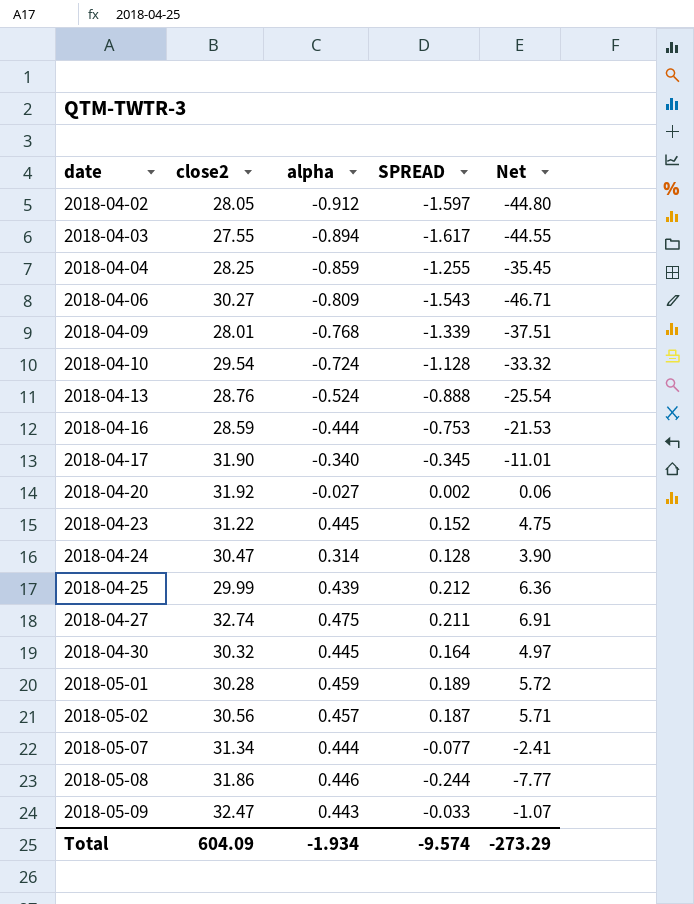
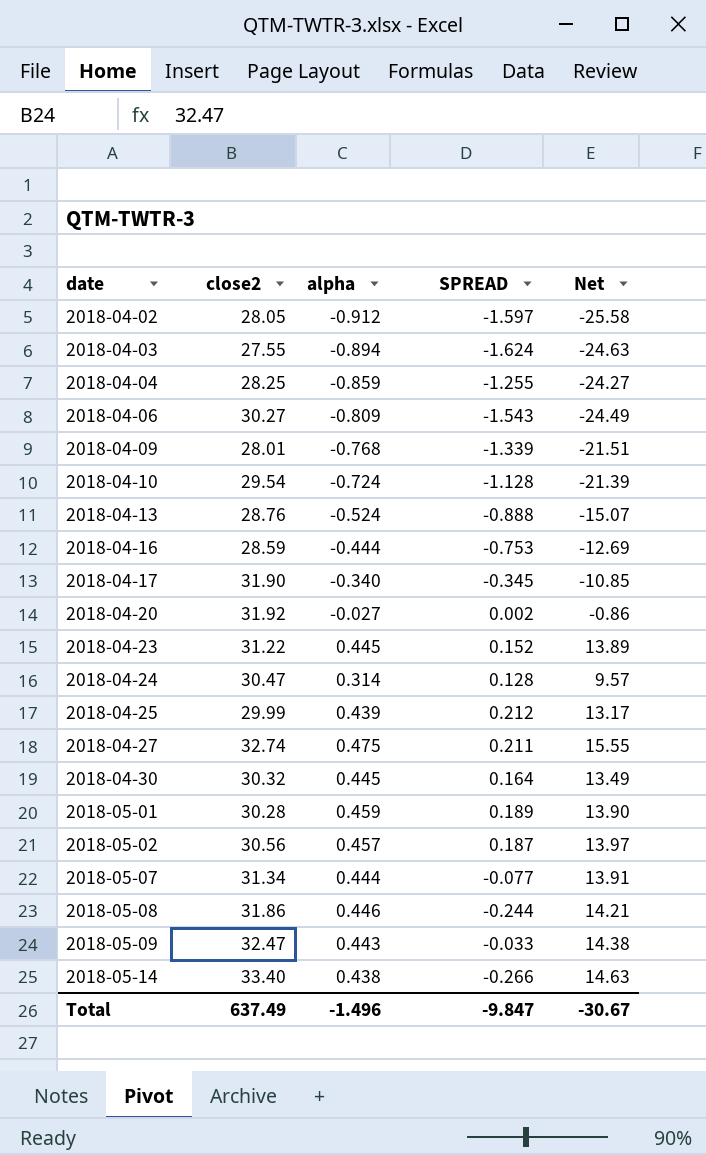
column Net | formula: [close2] * [SPREAD] -> [close2] * [alpha]
2018-04-03 | SPREAD: -1.617 -> -1.624
row 2018-05-14: none -> 33.40 | 0.438 | -0.266 | 14.63
Total | close2: 604.09 -> 637.49
Total | alpha: -1.934 -> -1.496
Total | SPREAD: -9.574 -> -9.847
Total | Net: -273.29 -> -30.67

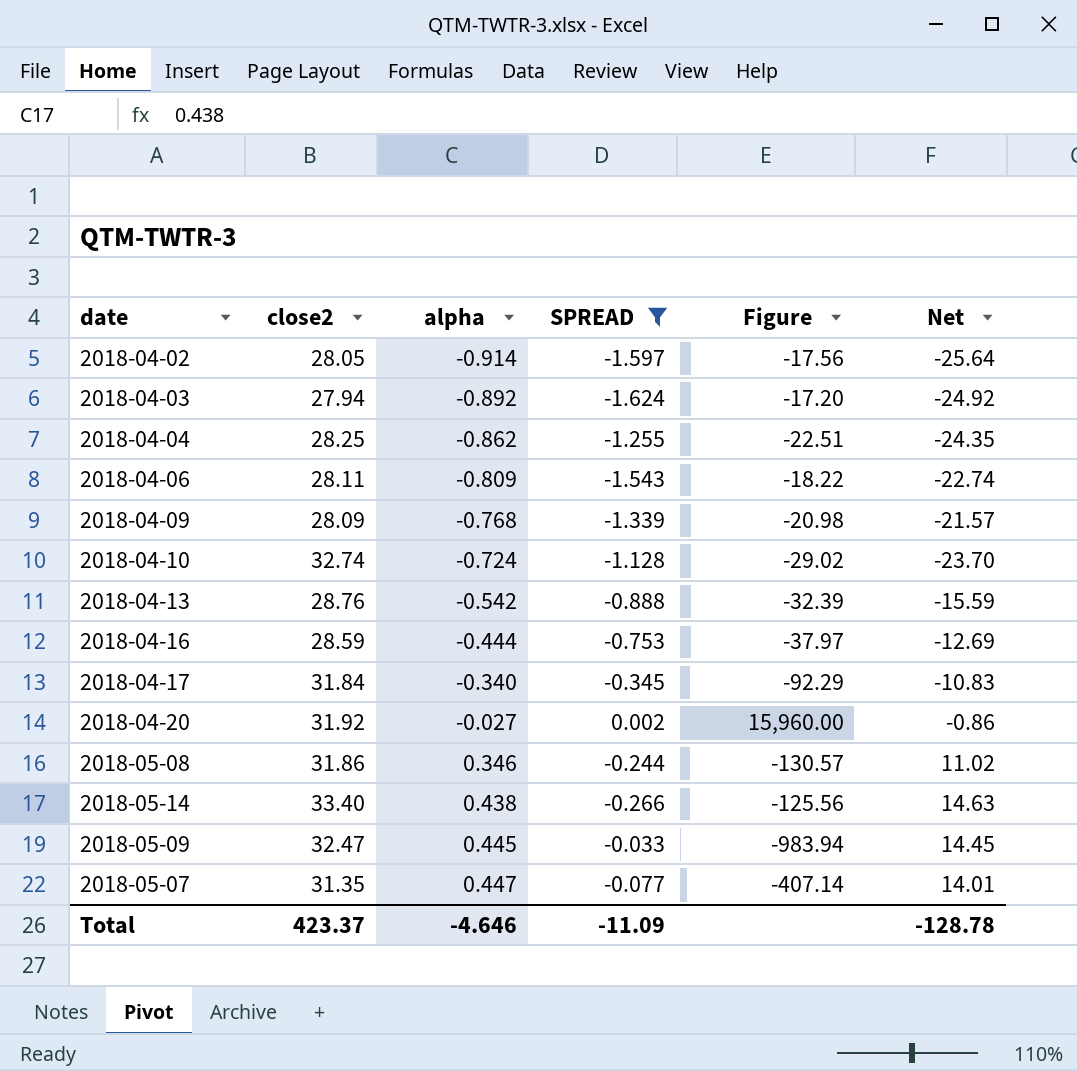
filter: none -> SPREAD <= 0.002
row order: date ascending -> alpha ascending
column Figure | formula: none -> [close2] / [SPREAD]
2018-04-02 | alpha: -0.912 -> -0.914
2018-04-02 | Net: -25.58 -> -25.64
2018-04-03 | close2: 27.55 -> 27.94
2018-04-03 | alpha: -0.894 -> -0.892
2018-04-03 | Net: -24.63 -> -24.92
2018-04-04 | alpha: -0.859 -> -0.862
2018-04-04 | Net: -24.27 -> -24.35
2018-04-06 | close2: 30.27 -> 28.11
2018-04-06 | Net: -24.49 -> -22.74
2018-04-09 | close2: 28.01 -> 28.09
2018-04-09 | Net: -21.51 -> -21.57
2018-04-10 | close2: 29.54 -> 32.74
2018-04-10 | Net: -21.39 -> -23.70
2018-04-13 | alpha: -0.524 -> -0.542
2018-04-13 | Net: -15.07 -> -15.59
2018-04-17 | close2: 31.90 -> 31.84
2018-04-17 | Net: -10.85 -> -10.83
2018-05-08 | alpha: 0.446 -> 0.346
2018-05-08 | Net: 14.21 -> 11.02
2018-05-09 | alpha: 0.443 -> 0.445
2018-05-09 | Net: 14.38 -> 14.45
2018-05-07 | close2: 31.34 -> 31.35
2018-05-07 | alpha: 0.444 -> 0.447
2018-05-07 | Net: 13.91 -> 14.01
Total | close2: 637.49 -> 423.37
Total | alpha: -1.496 -> -4.646
Total | SPREAD: -9.847 -> -11.09
Total | Net: -30.67 -> -128.78

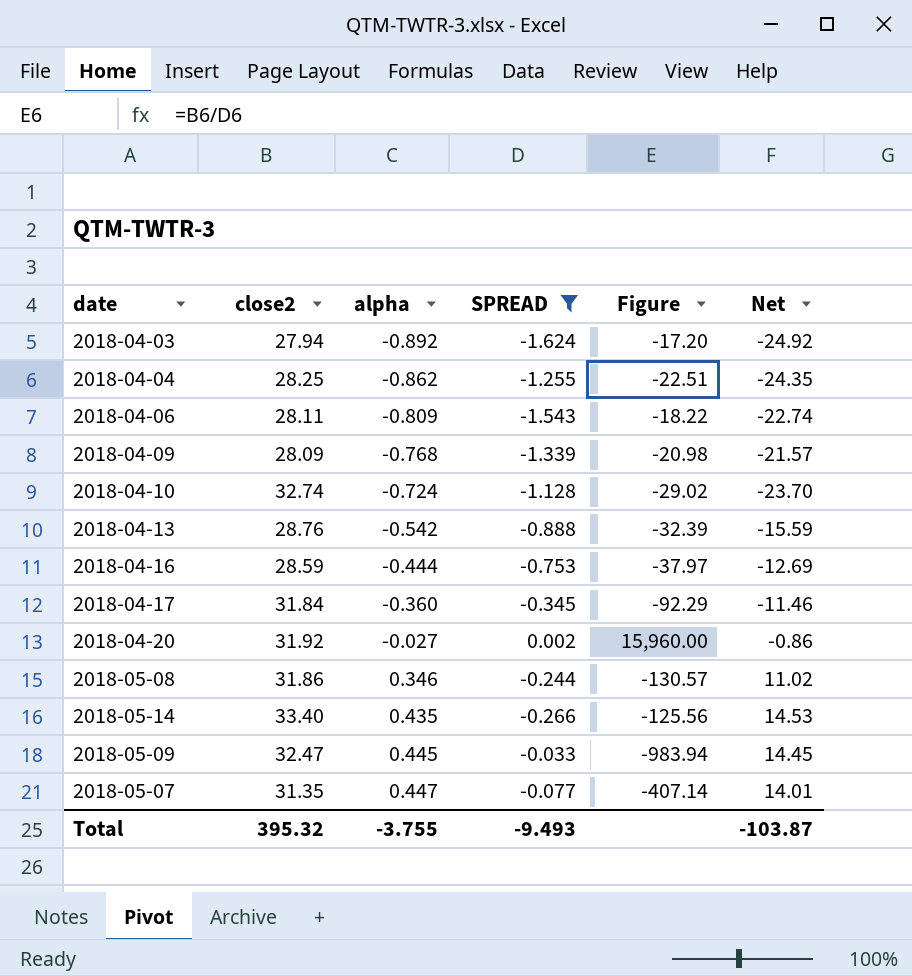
row 2018-04-02: 28.05 | -0.914 | -1.597 | -17.56 | -25.64 -> none
2018-04-17 | alpha: -0.340 -> -0.360
2018-04-17 | Net: -10.83 -> -11.46
2018-05-14 | alpha: 0.438 -> 0.435
2018-05-14 | Net: 14.63 -> 14.53
Total | close2: 423.37 -> 395.32
Total | alpha: -4.646 -> -3.755
Total | SPREAD: -11.09 -> -9.493
Total | Net: -128.78 -> -103.87

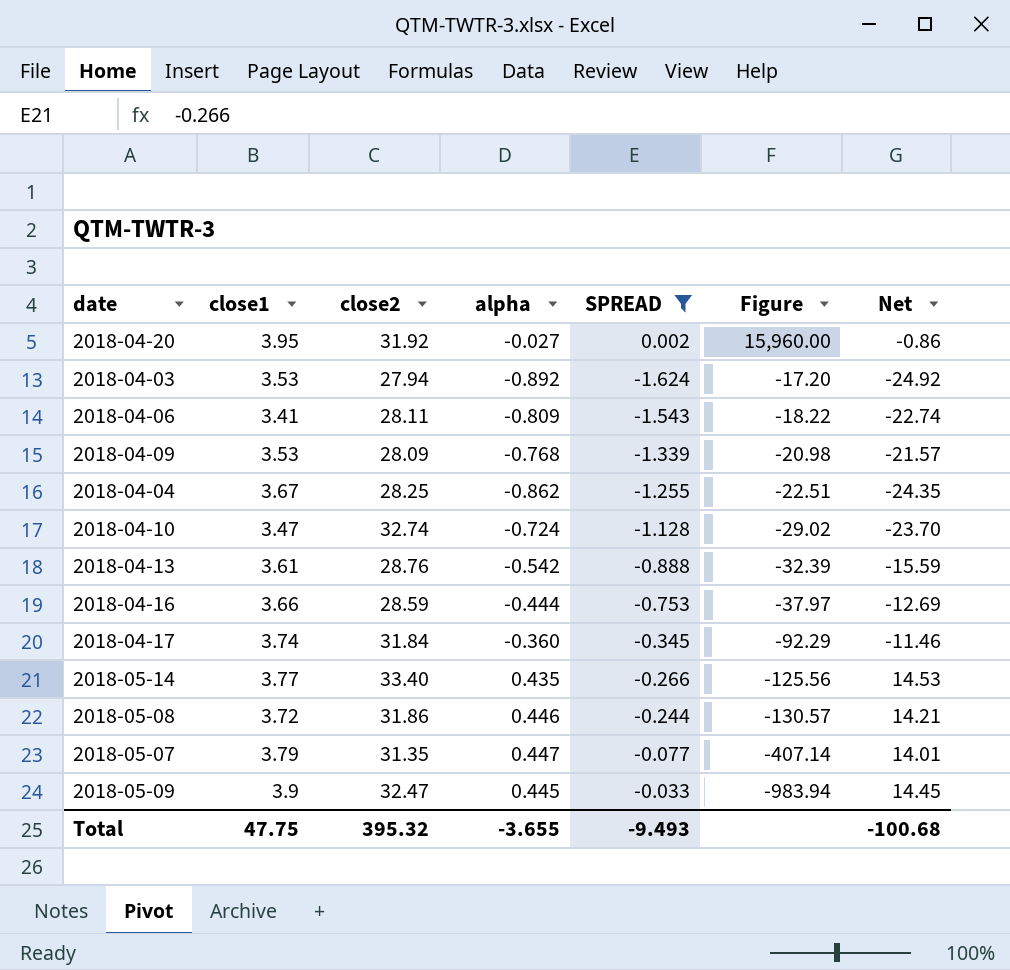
row order: alpha ascending -> Figure descending
column close1 | position: none -> 2
2018-05-08 | alpha: 0.346 -> 0.446
2018-05-08 | Net: 11.02 -> 14.21
Total | alpha: -3.755 -> -3.655
Total | Net: -103.87 -> -100.68

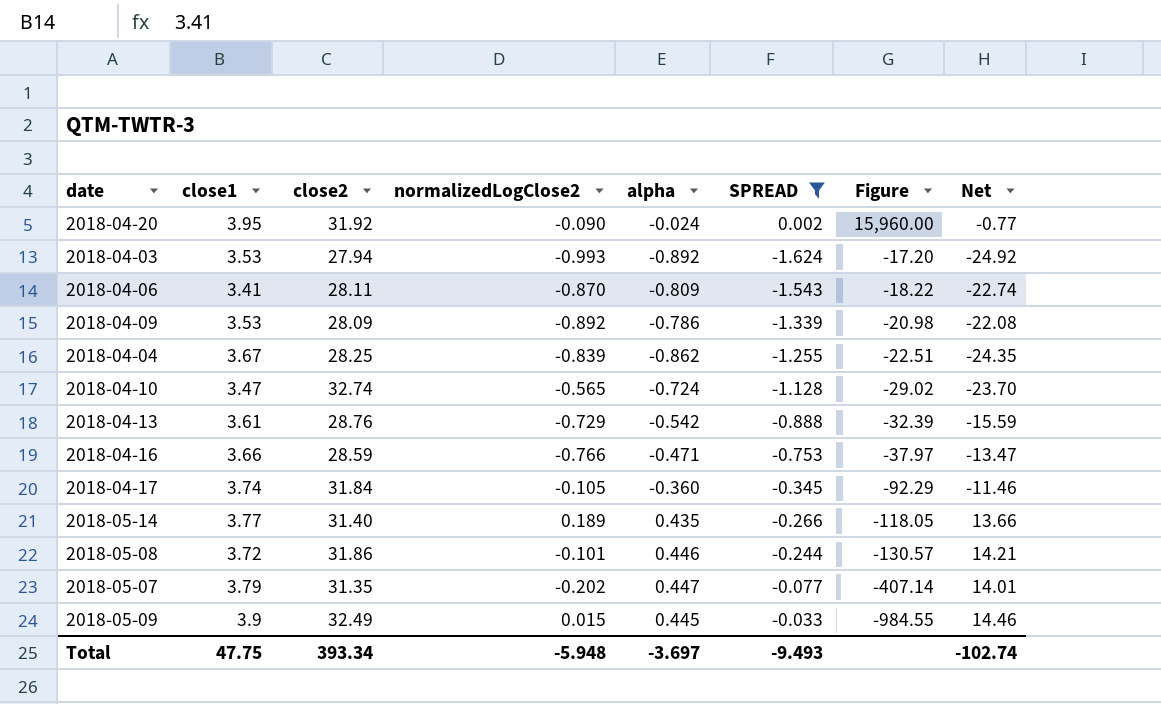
column normalizedLogClose2 | position: none -> 4
2018-04-20 | alpha: -0.027 -> -0.024
2018-04-20 | Net: -0.86 -> -0.77
2018-04-09 | alpha: -0.768 -> -0.786
2018-04-09 | Net: -21.57 -> -22.08
2018-04-16 | alpha: -0.444 -> -0.471
2018-04-16 | Net: -12.69 -> -13.47
2018-05-14 | close2: 33.40 -> 31.40
2018-05-14 | Figure: -125.56 -> -118.05
2018-05-14 | Net: 14.53 -> 13.66
2018-05-09 | close2: 32.47 -> 32.49
2018-05-09 | Figure: -983.94 -> -984.55
2018-05-09 | Net: 14.45 -> 14.46
Total | close2: 395.32 -> 393.34
Total | alpha: -3.655 -> -3.697
Total | Net: -100.68 -> -102.74

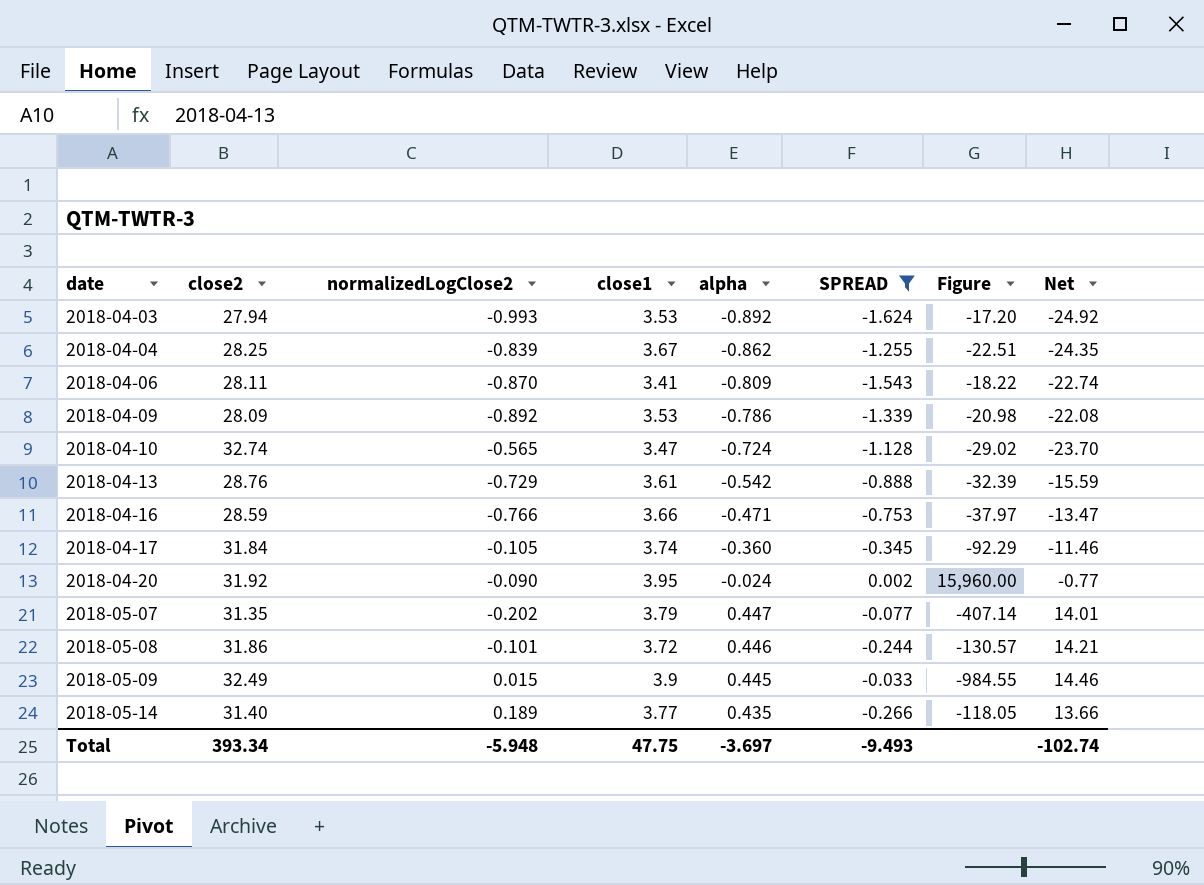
row order: Figure descending -> date ascending
column close1 | position: 2 -> 4

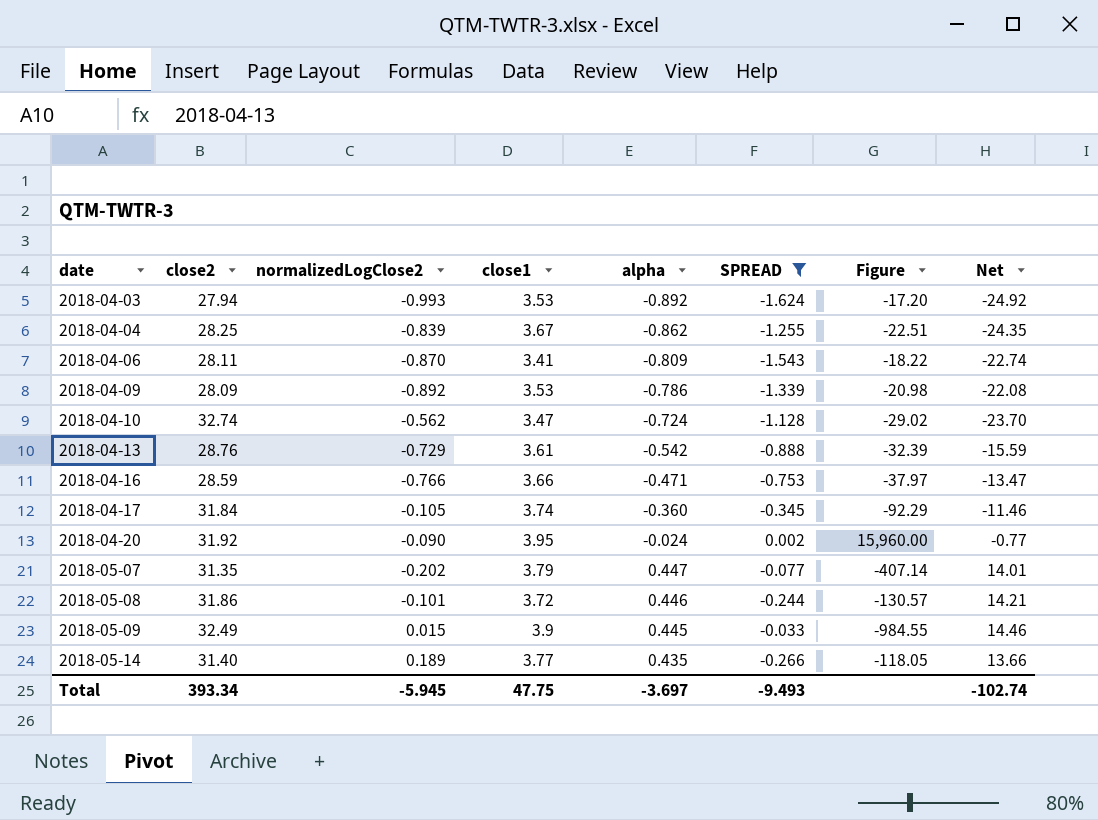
2018-04-10 | normalizedLogClose2: -0.565 -> -0.562
Total | normalizedLogClose2: -5.948 -> -5.945

